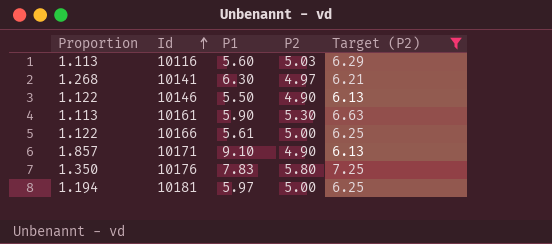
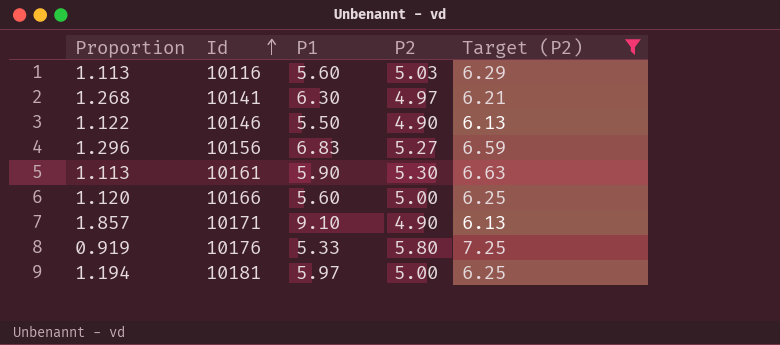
row 10156: none -> 1.296 | 6.83 | 5.27 | 6.59
10166 | Proportion: 1.122 -> 1.120
10166 | P1: 5.61 -> 5.60
10176 | Proportion: 1.350 -> 0.919
10176 | P1: 7.83 -> 5.33

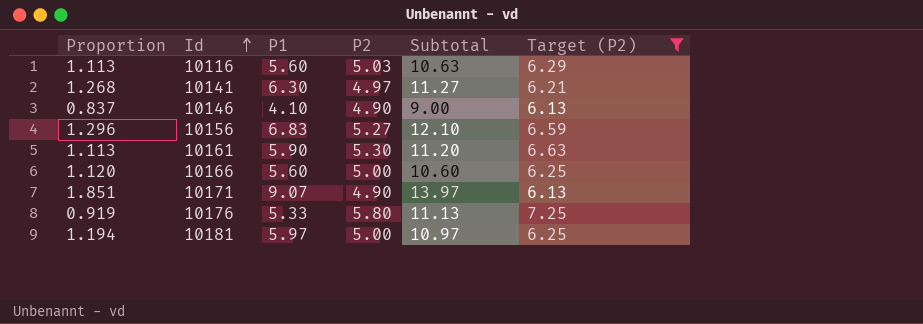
column Subtotal | formula: none -> [P1] + [P2]
10146 | Proportion: 1.122 -> 0.837
10146 | P1: 5.50 -> 4.10
10171 | Proportion: 1.857 -> 1.851
10171 | P1: 9.10 -> 9.07

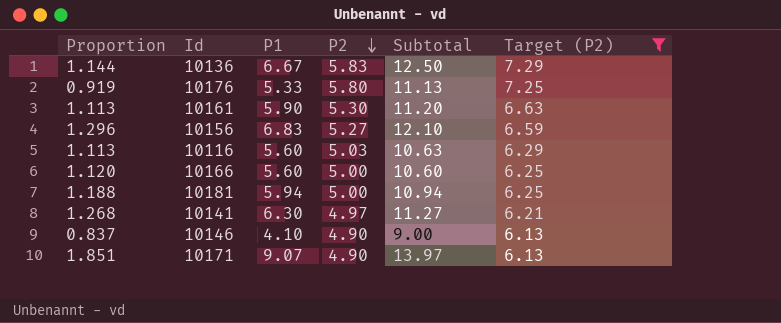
row order: Id ascending -> P2 descending
row 10136: none -> 1.144 | 6.67 | 5.83 | 12.50 | 7.29
10181 | Proportion: 1.194 -> 1.188
10181 | P1: 5.97 -> 5.94
10181 | Subtotal: 10.97 -> 10.94

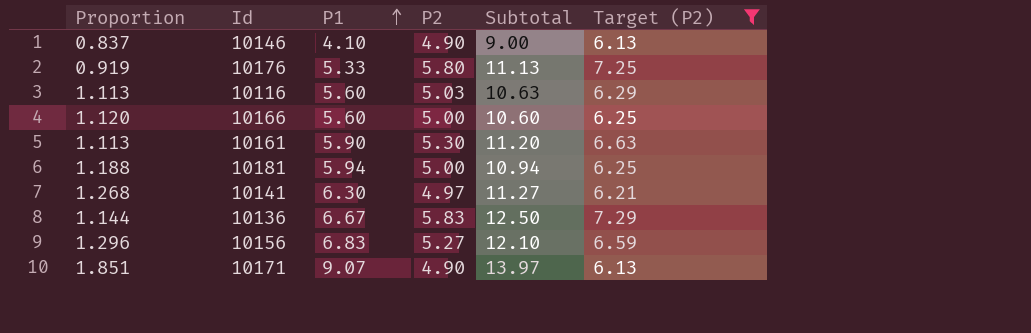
row order: P2 descending -> P1 ascending

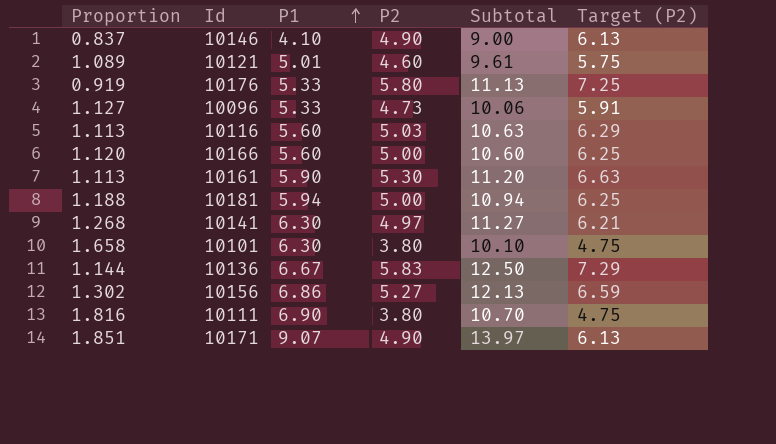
filter: Target (P2) >= 6.13 -> none
10156 | Proportion: 1.296 -> 1.302
10156 | P1: 6.83 -> 6.86
10156 | Subtotal: 12.10 -> 12.13

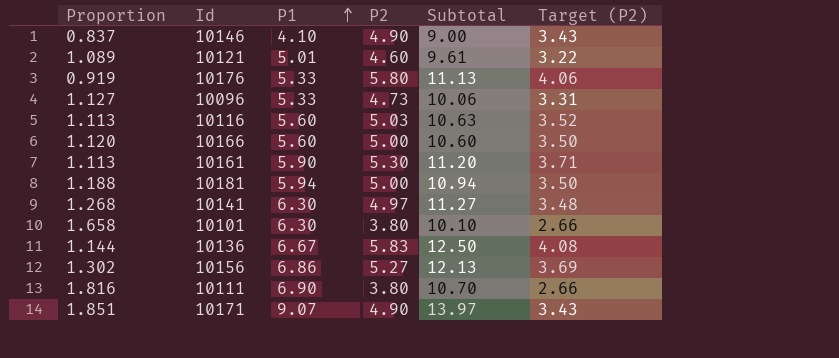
column Target (P2) | formula: [P2] * 1.25 -> [P2] * 0.7

